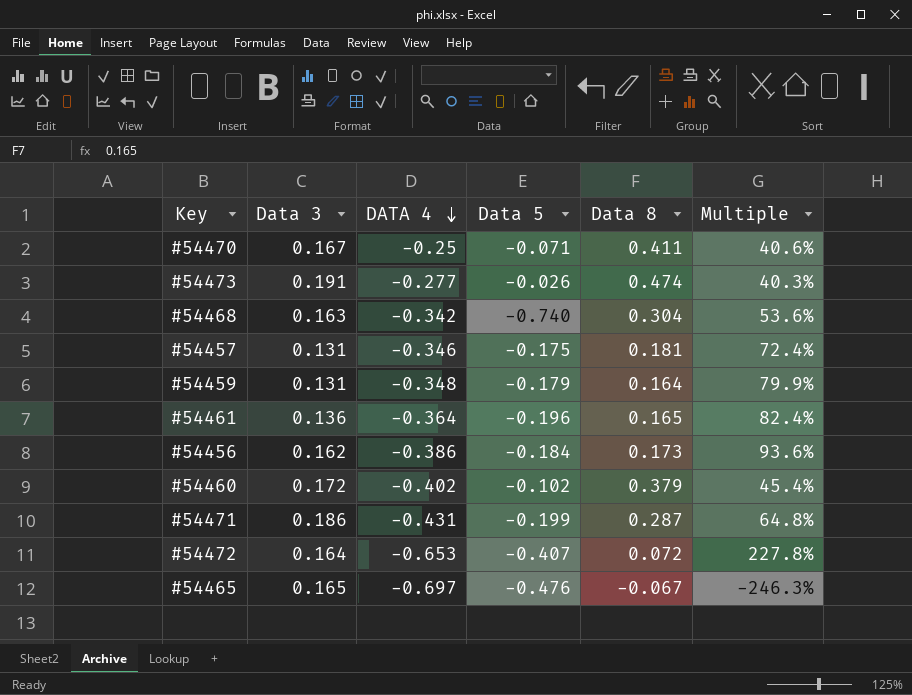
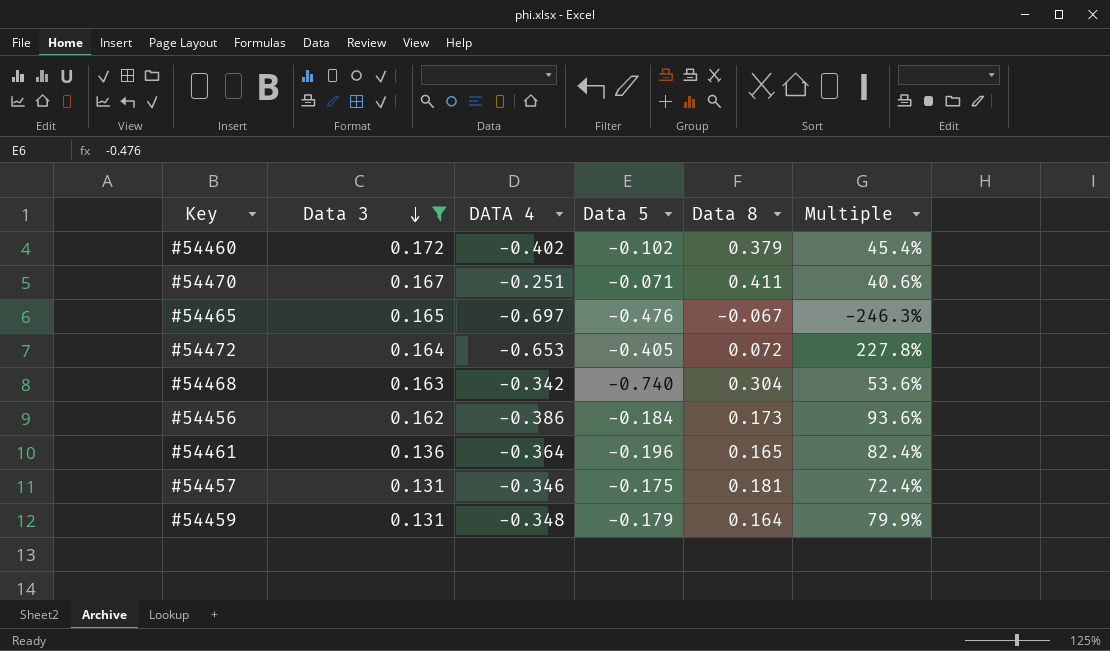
filter: none -> Data 3 <= 0.172
row order: DATA 4 descending -> Data 3 descending
#54470 | DATA 4: -0.25 -> -0.251
#54472 | Data 5: -0.407 -> -0.405

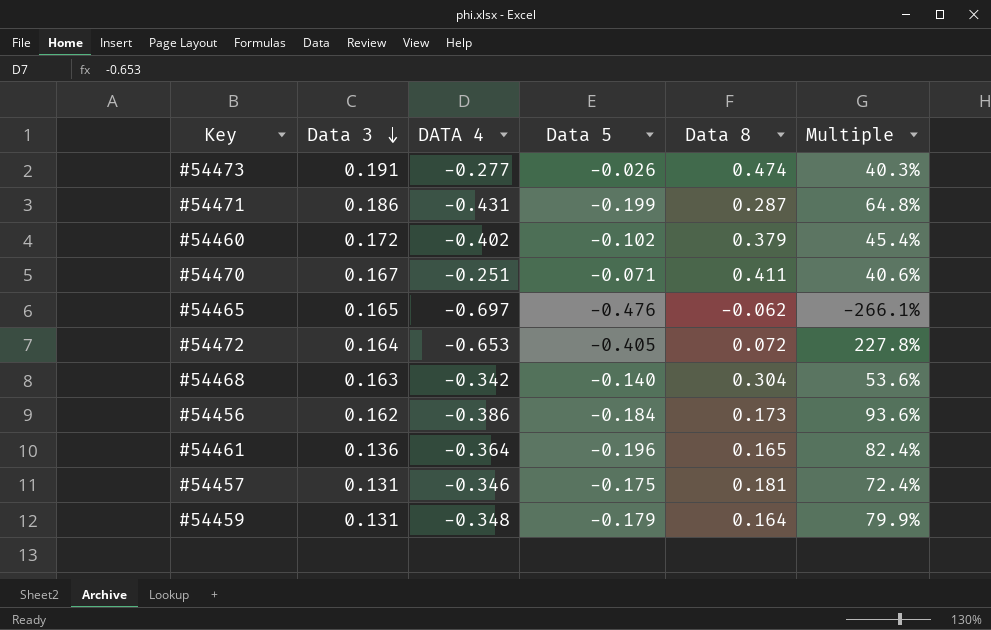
filter: Data 3 <= 0.172 -> none
#54465 | Data 8: -0.067 -> -0.062
#54465 | Multiple: -246.3% -> -266.1%
#54468 | Data 5: -0.740 -> -0.140

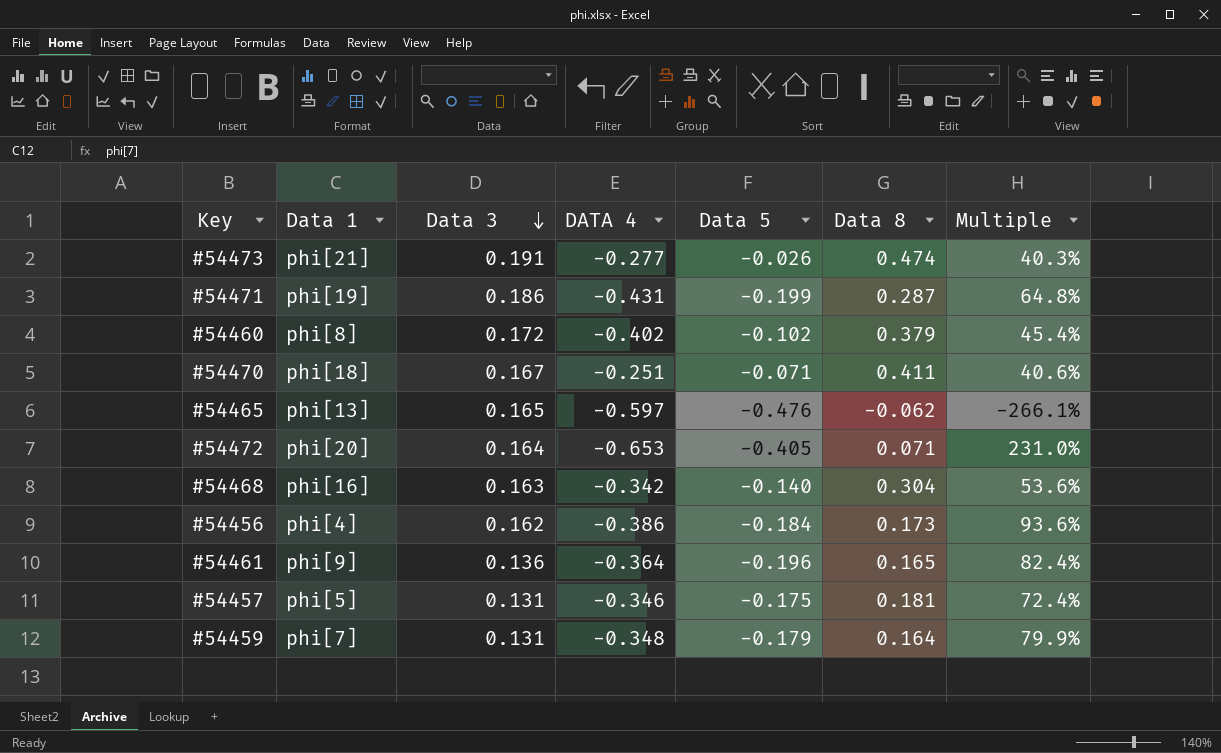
column Data 1 | position: none -> 2
#54465 | DATA 4: -0.697 -> -0.597
#54472 | Data 8: 0.072 -> 0.071
#54472 | Multiple: 227.8% -> 231.0%

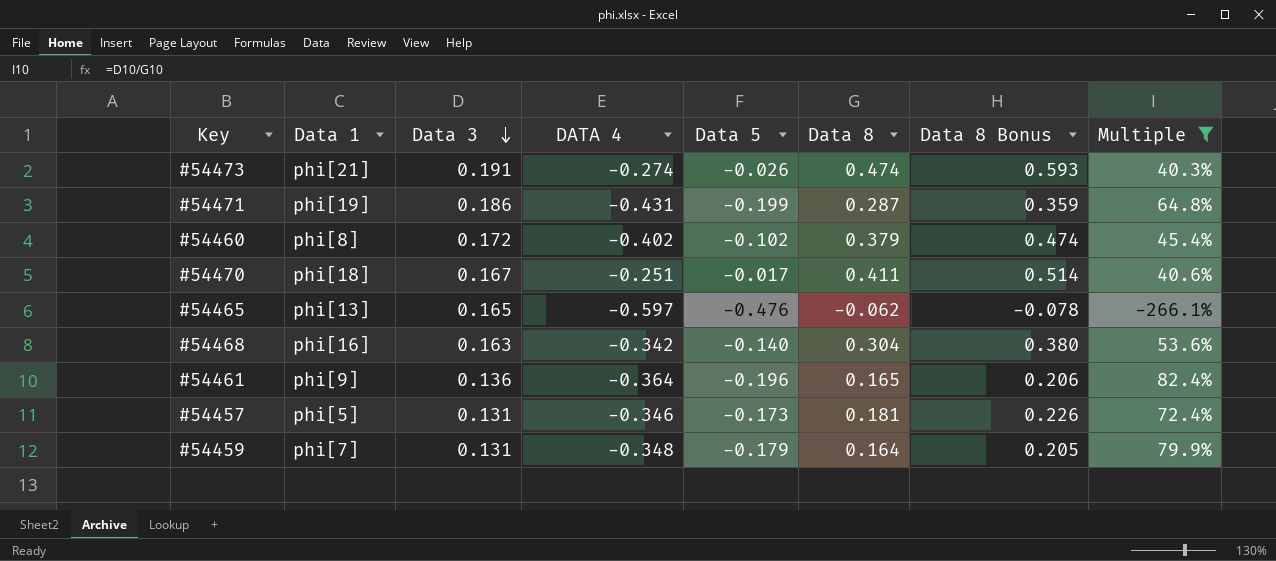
filter: none -> Multiple <= 82.4%
column Data 8 Bonus | formula: none -> [Data 8] * 1.25
#54473 | DATA 4: -0.277 -> -0.274
#54470 | Data 5: -0.071 -> -0.017
#54457 | Data 5: -0.175 -> -0.173

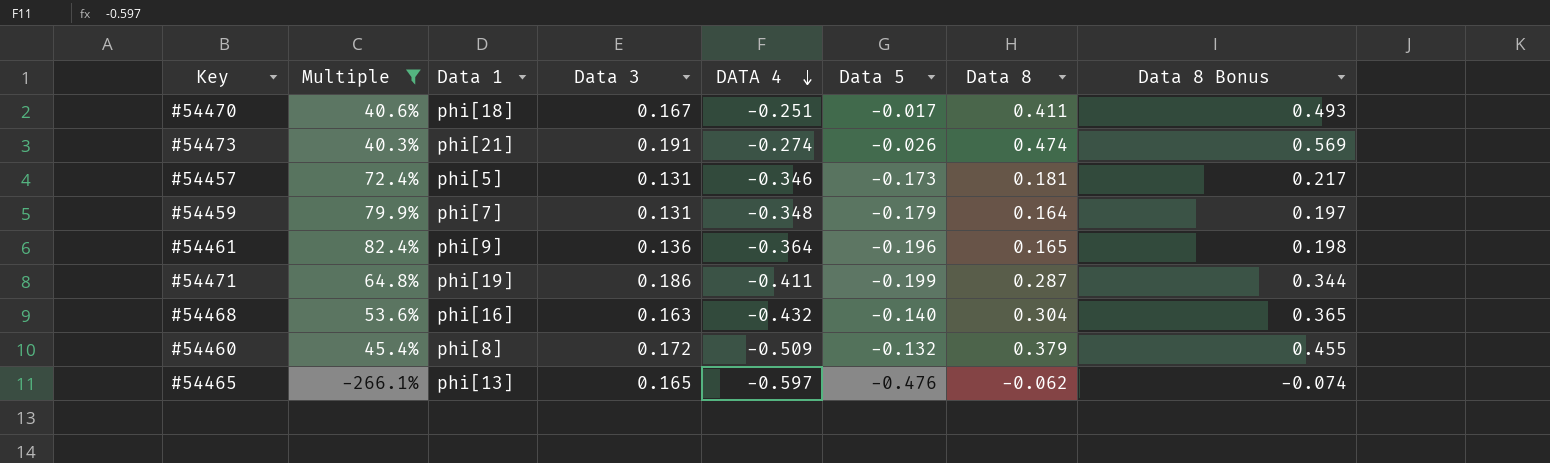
row order: Data 3 descending -> DATA 4 descending
column Multiple | position: 8 -> 2
column Data 8 Bonus | formula: [Data 8] * 1.25 -> [Data 8] * 1.2
#54471 | DATA 4: -0.431 -> -0.411
#54468 | DATA 4: -0.342 -> -0.432
#54460 | DATA 4: -0.402 -> -0.509
#54460 | Data 5: -0.102 -> -0.132

